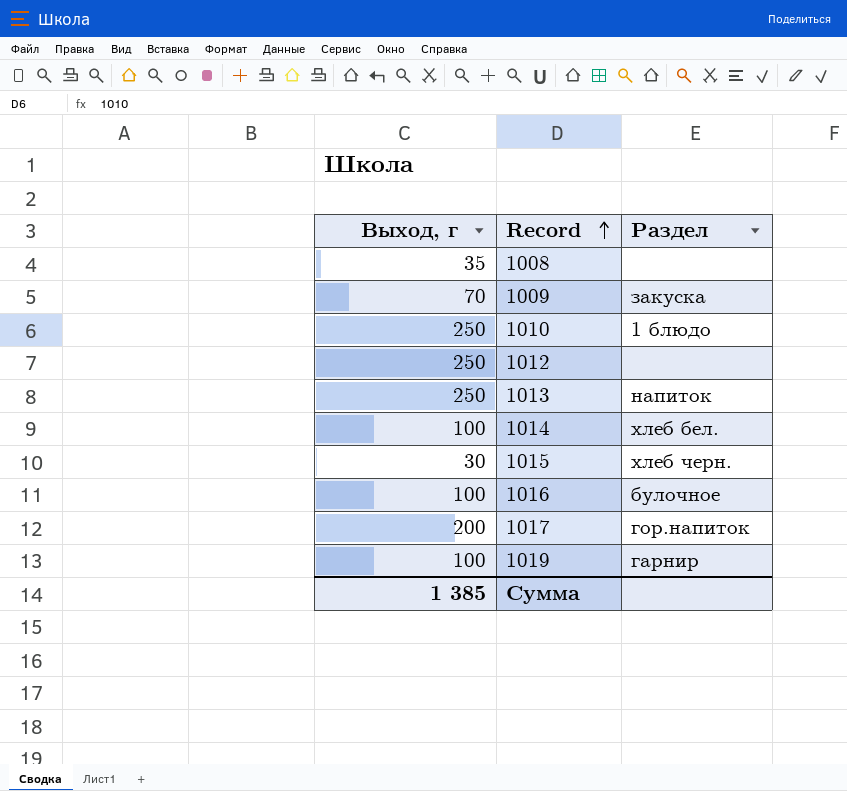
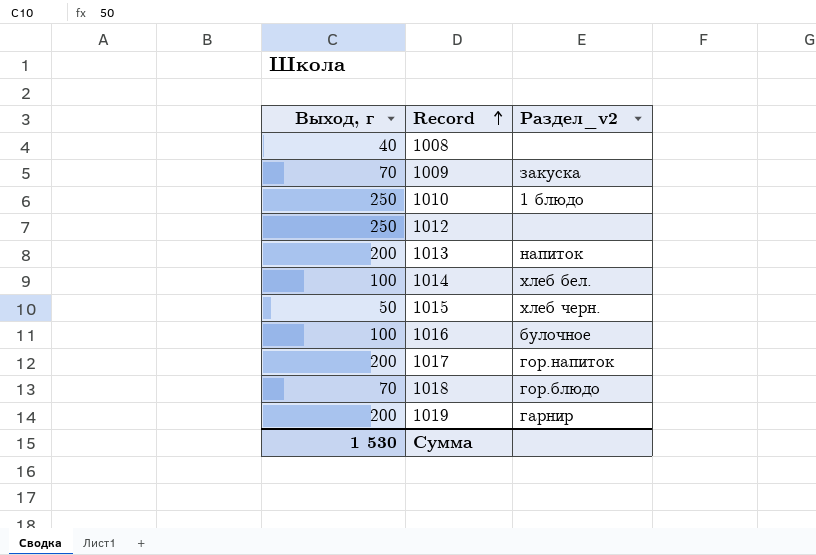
column name: Раздел -> Раздел_v2
1008 | Выход, г: 35 -> 40
1013 | Выход, г: 250 -> 200
1015 | Выход, г: 30 -> 50
row 1018: none -> 70 | гор.блюдо
1019 | Выход, г: 100 -> 200
Сумма | Выход, г: 1 385 -> 1 530

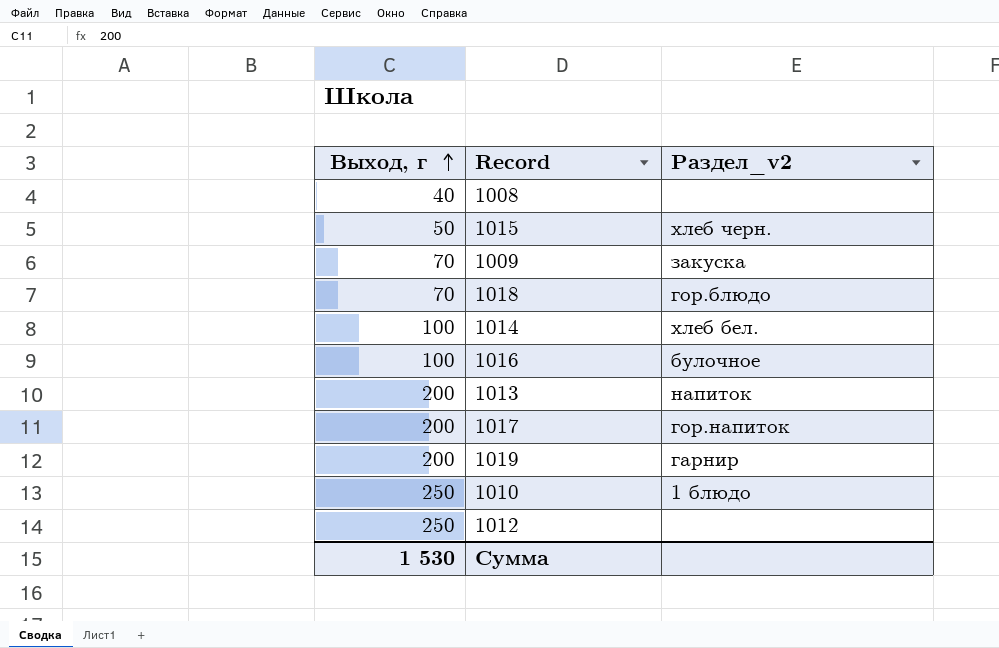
row order: Record ascending -> Выход, г ascending

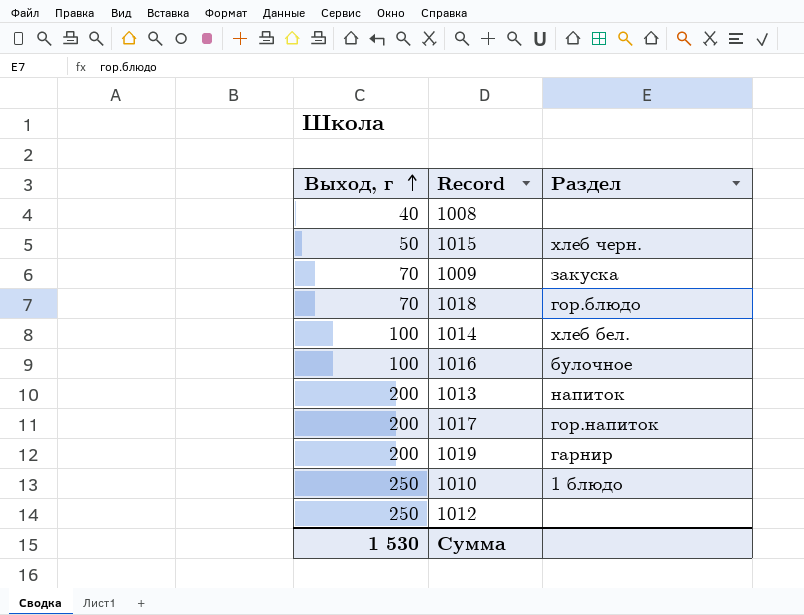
column name: Раздел_v2 -> Раздел

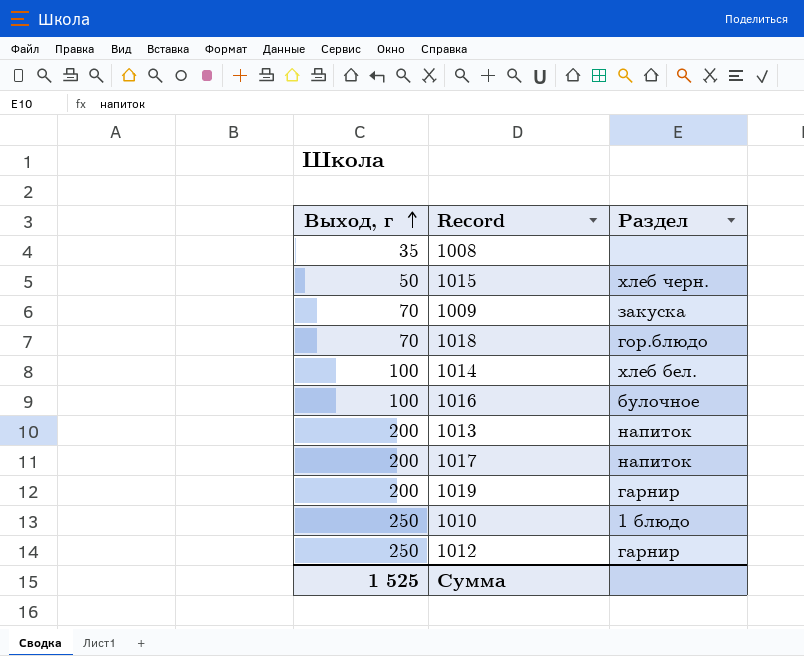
1008 | Выход, г: 40 -> 35
1017 | Раздел: гор.напиток -> напиток
1012 | Раздел: none -> гарнир
Сумма | Выход, г: 1 530 -> 1 525

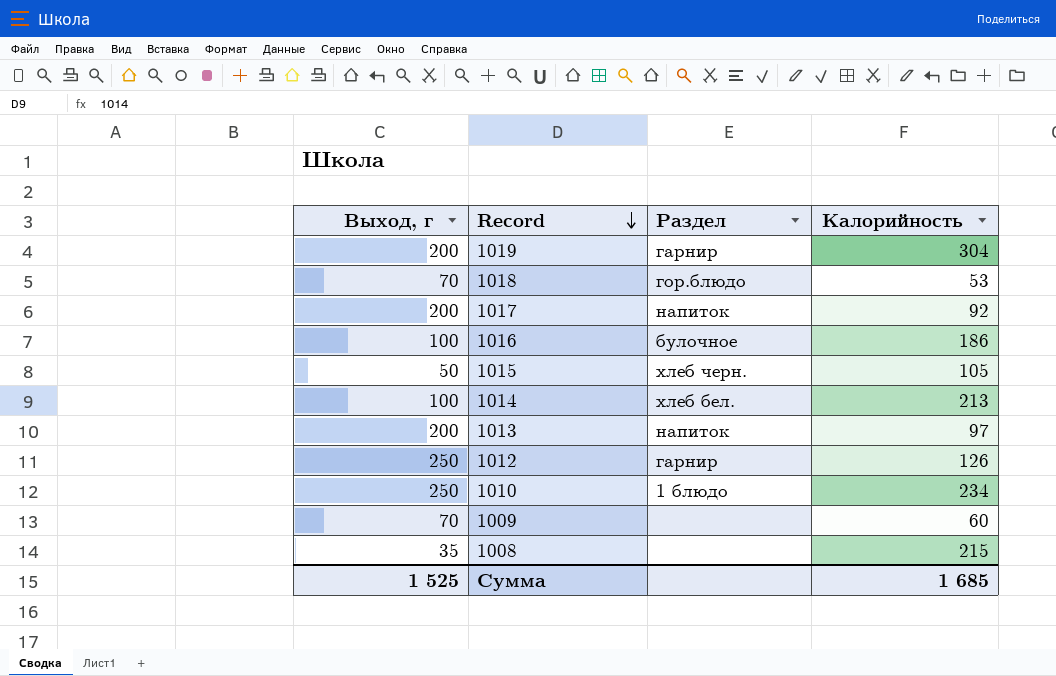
row order: Выход, г ascending -> Record descending
column Калорийность | position: none -> 4
1009 | Раздел: закуска -> none

